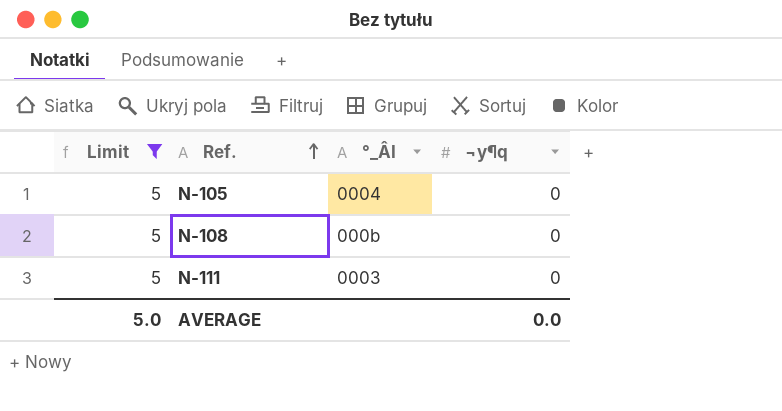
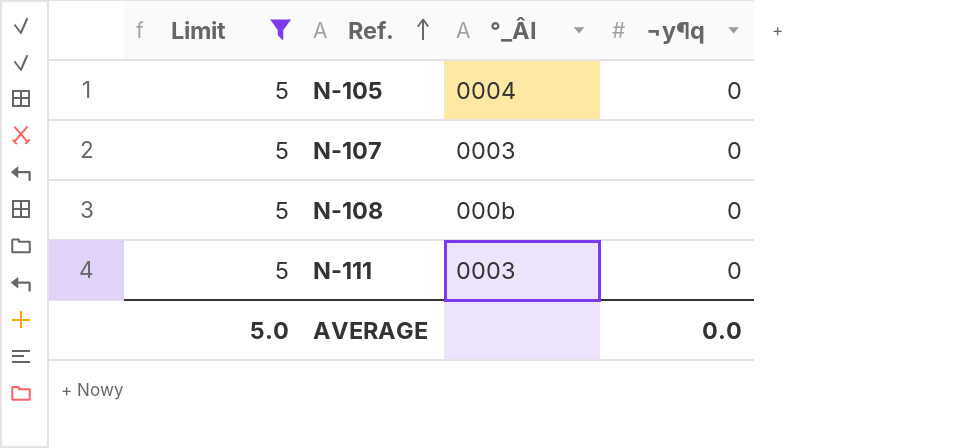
row N-107: none -> 5 | 0003 | 0

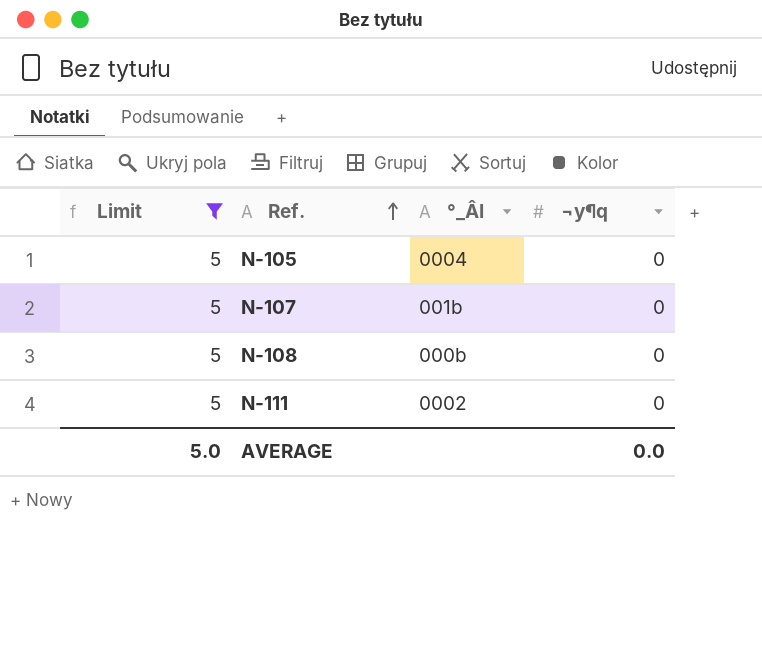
N-107 | °_ÂI: 0003 -> 001b
N-111 | °_ÂI: 0003 -> 0002

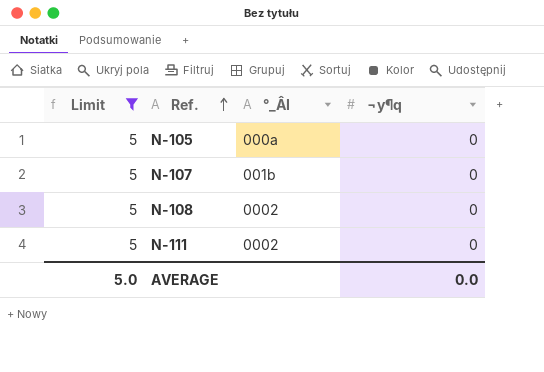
N-105 | °_ÂI: 0004 -> 000a
N-108 | °_ÂI: 000b -> 0002

